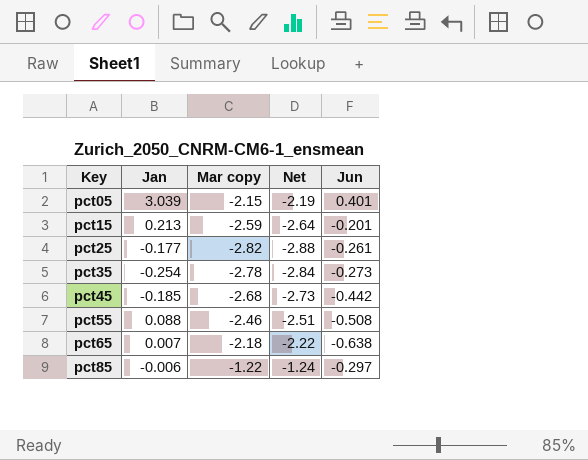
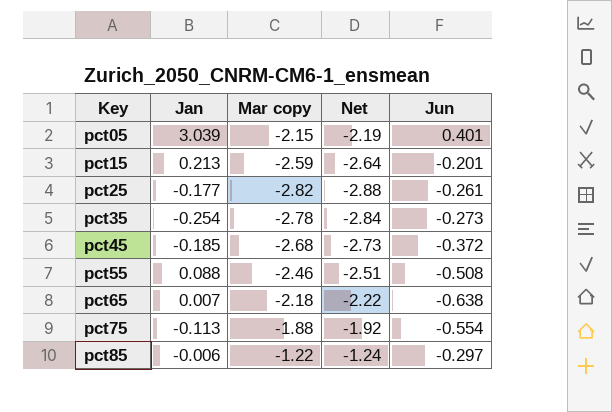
pct45 | Jun: -0.442 -> -0.372
row pct75: none -> -0.113 | -1.88 | -1.92 | -0.554

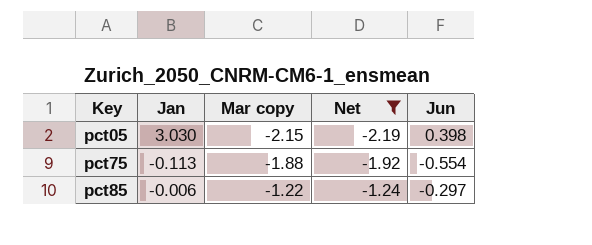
filter: none -> Net >= -2.19
pct05 | Jan: 3.039 -> 3.030
pct05 | Jun: 0.401 -> 0.398

